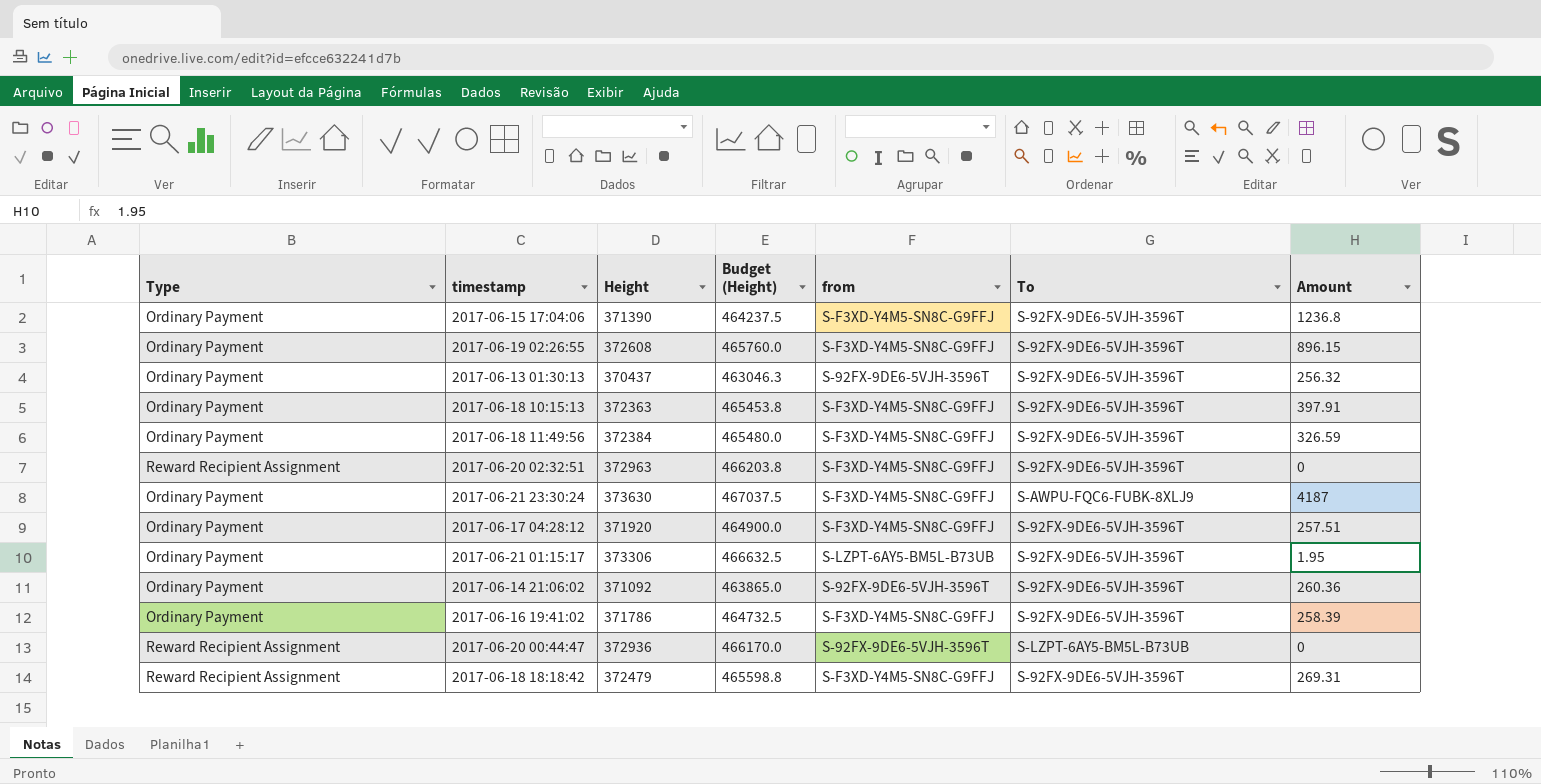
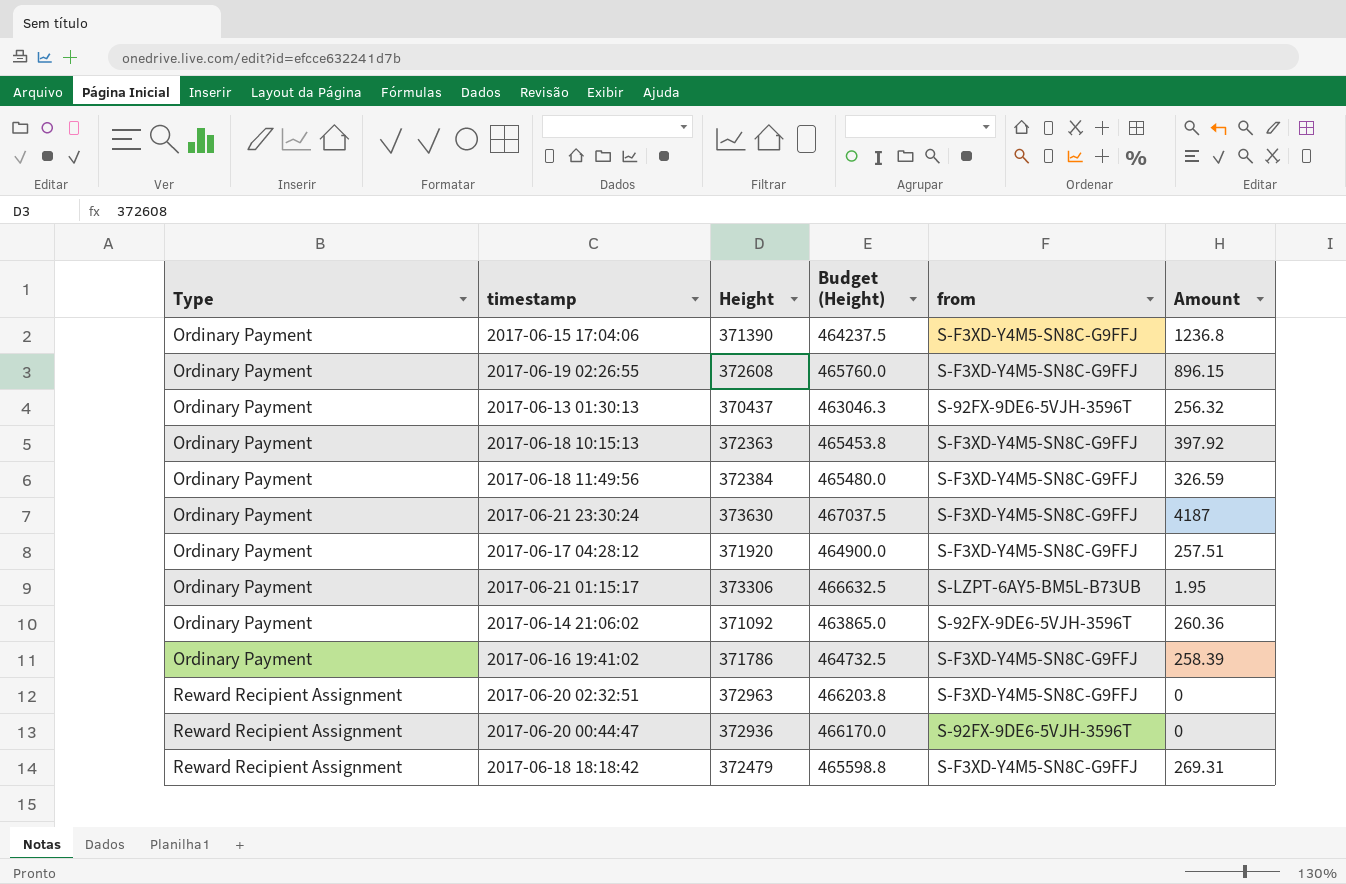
row order: none -> Type ascending
column To | position: 6 -> none
2017-06-18 10:15:13 | Amount: 397.91 -> 397.92

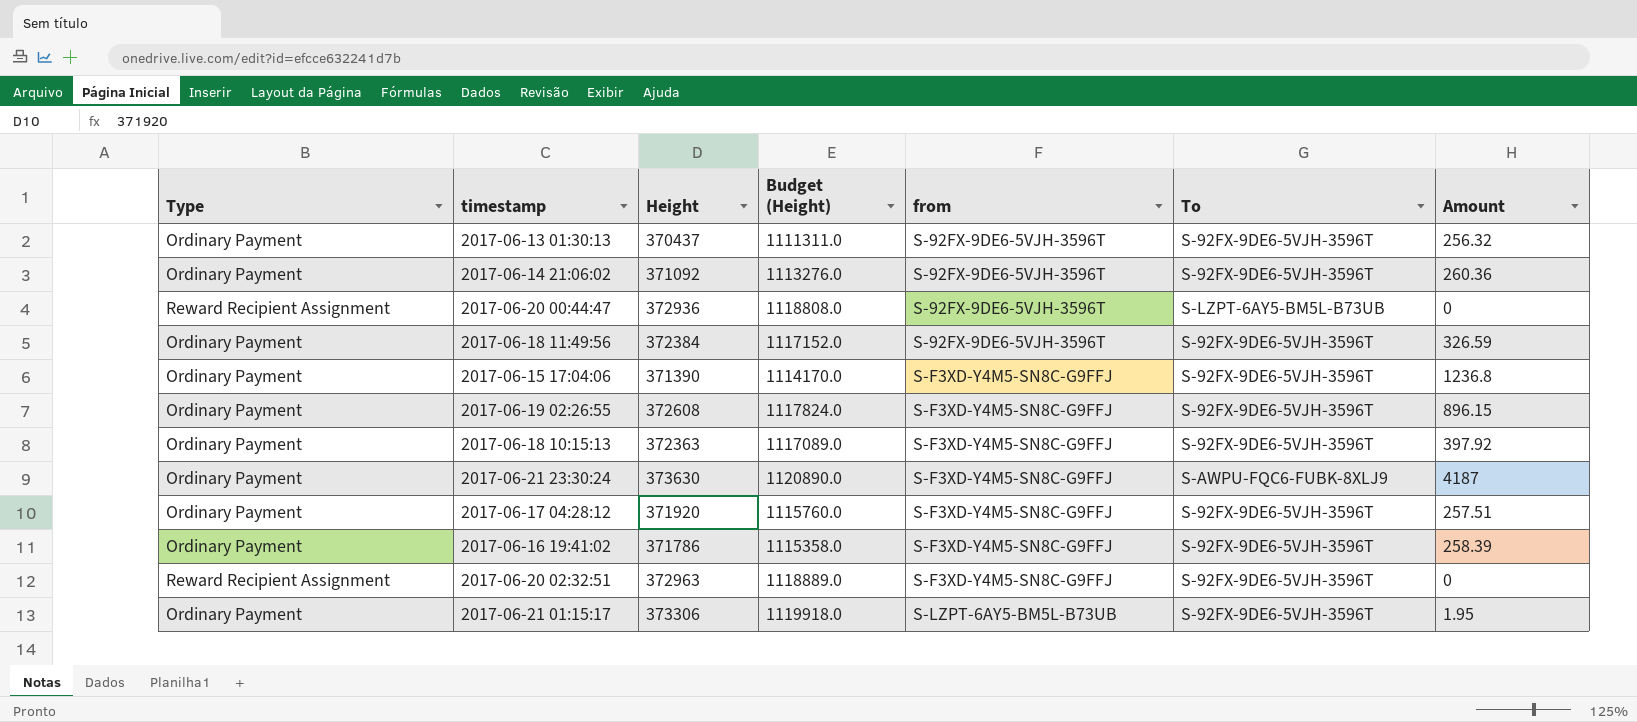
row order: Type ascending -> from ascending
column Budget (Height) | formula: [Height] * 1.25 -> [Height] * 3
column To | position: none -> 6
row 2017-06-18 18:18:42: Reward Recipient Assignment | 372479 | 465598.8 | S-F3XD-Y4M5-SN8C-G9FFJ | 269.31 -> none
2017-06-18 11:49:56 | from: S-F3XD-Y4M5-SN8C-G9FFJ -> S-92FX-9DE6-5VJH-3596T

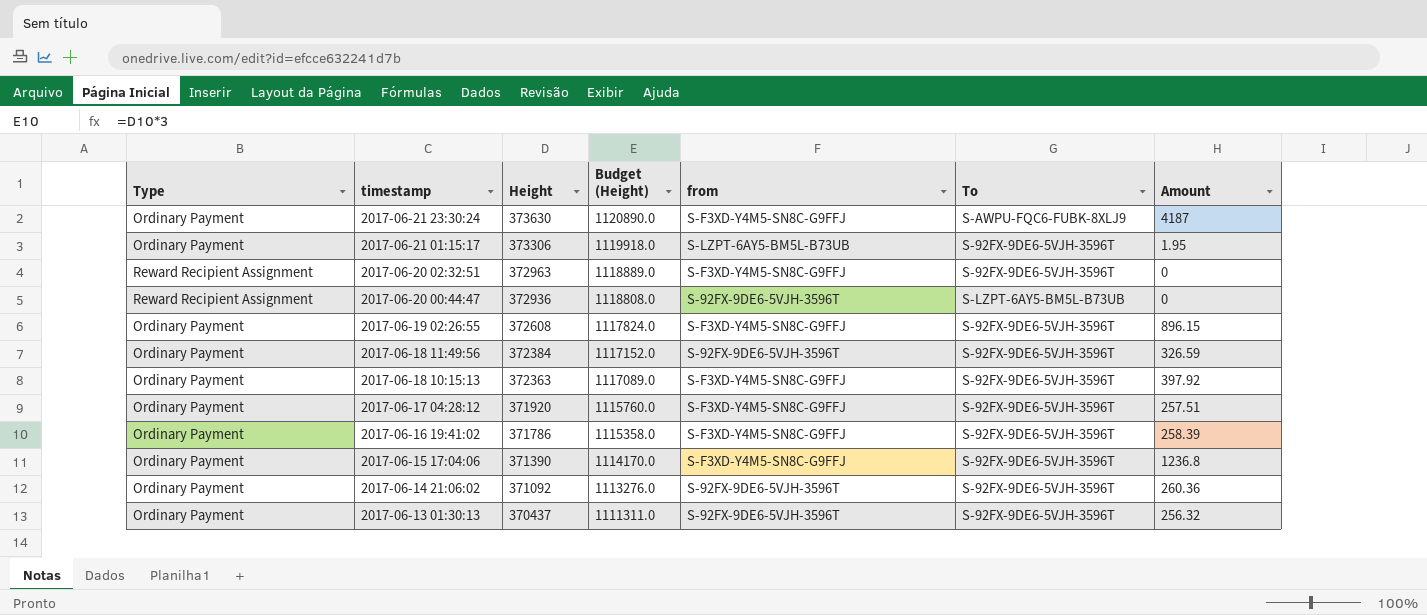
row order: from ascending -> timestamp descending

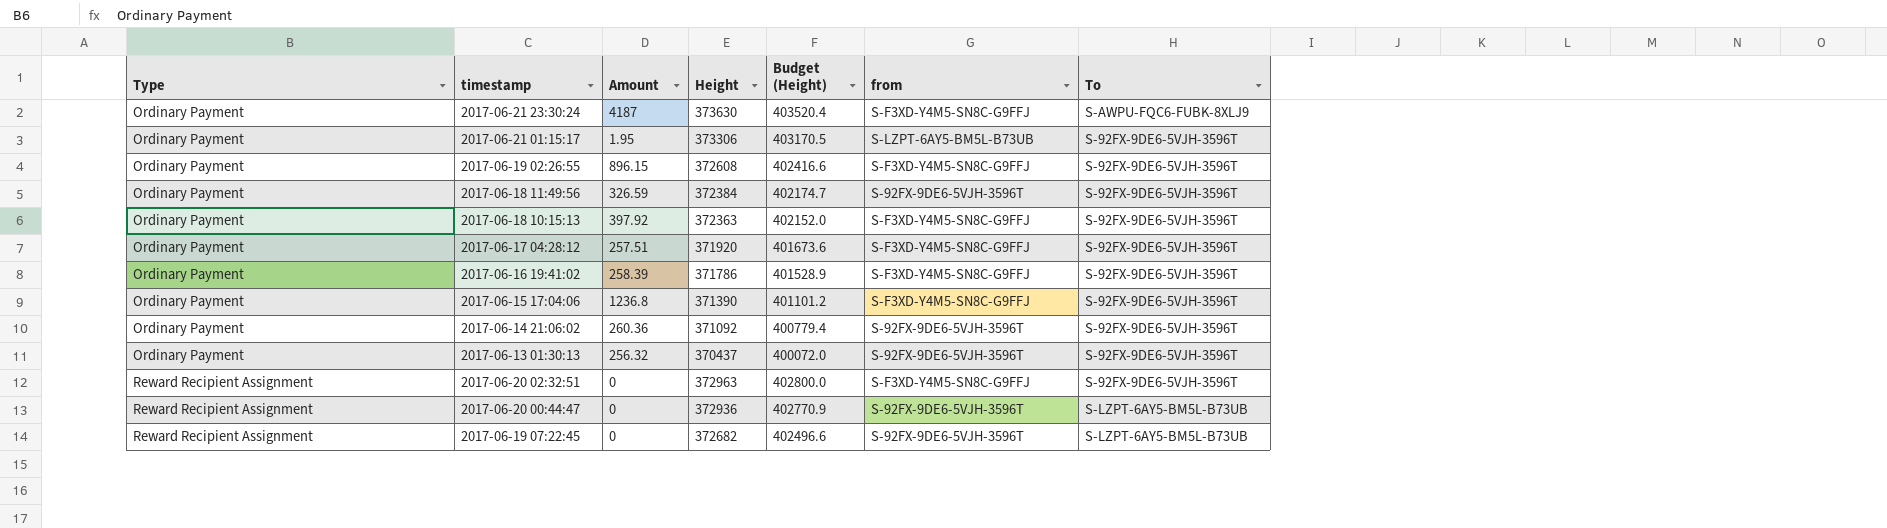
row order: timestamp descending -> Type ascending
column Amount | position: 7 -> 3
column Budget (Height) | formula: [Height] * 3 -> [Height] * 1.08
row 2017-06-19 07:22:45: none -> Reward Recipient Assignment | 0 | 372682 | 402496.6 | S-92FX-9DE6-5VJH-3596T | S-LZPT-6AY5-BM5L-B73UB

